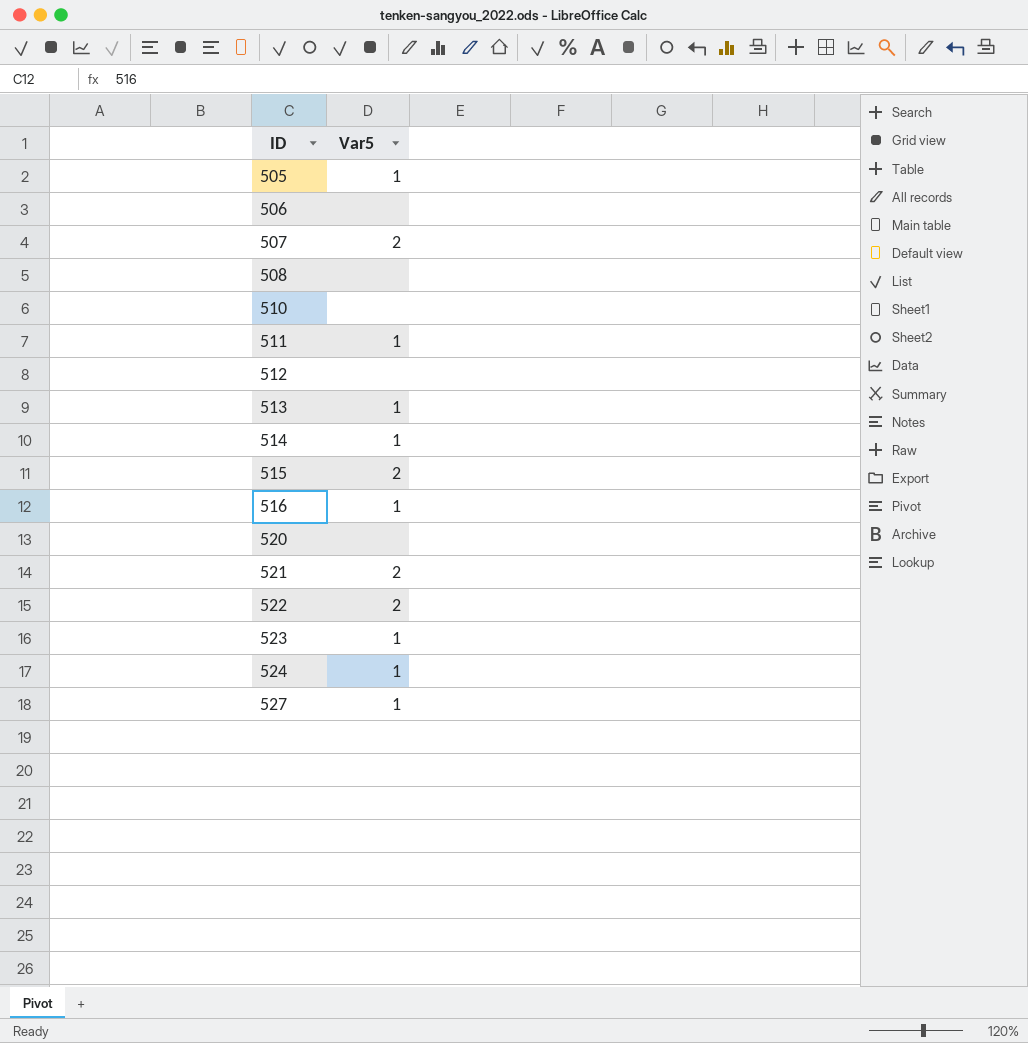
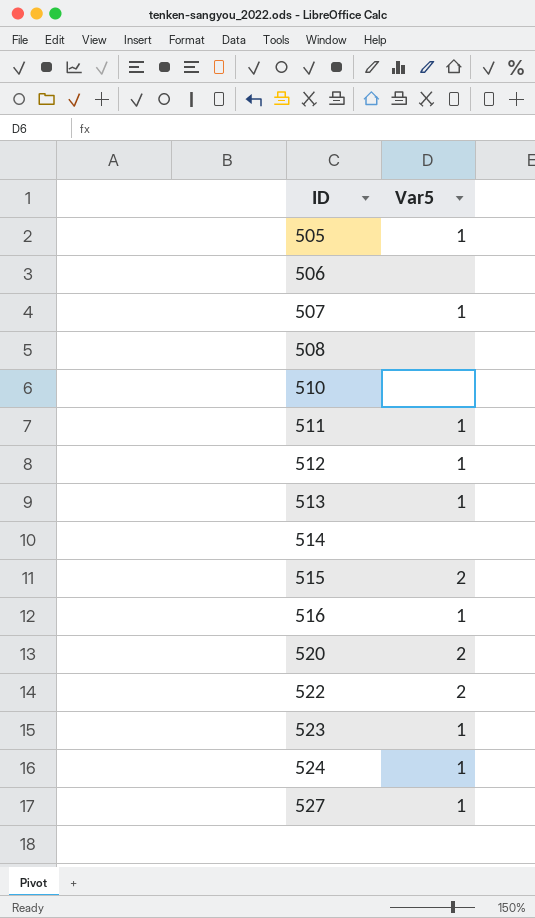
row 521: 2 -> none
507 | Var5: 2 -> 1
512 | Var5: none -> 1
514 | Var5: 1 -> none
520 | Var5: none -> 2

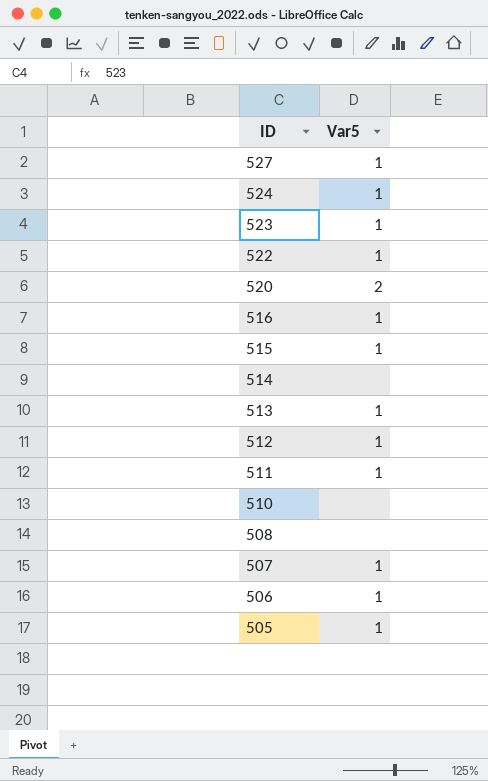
row order: ID ascending -> ID descending
522 | Var5: 2 -> 1
515 | Var5: 2 -> 1
506 | Var5: none -> 1

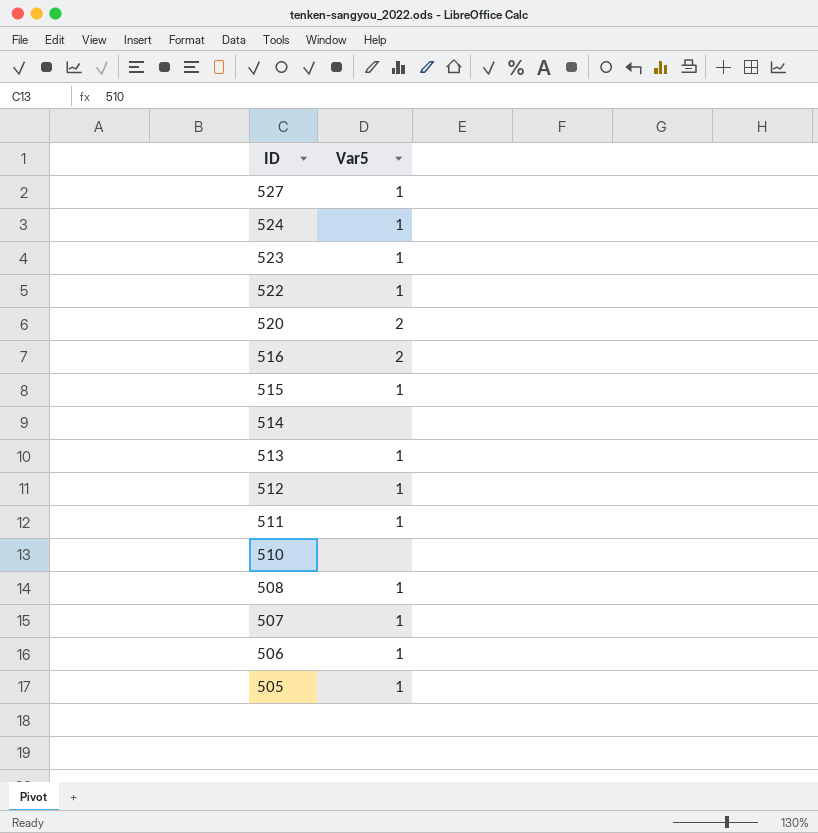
516 | Var5: 1 -> 2
508 | Var5: none -> 1

